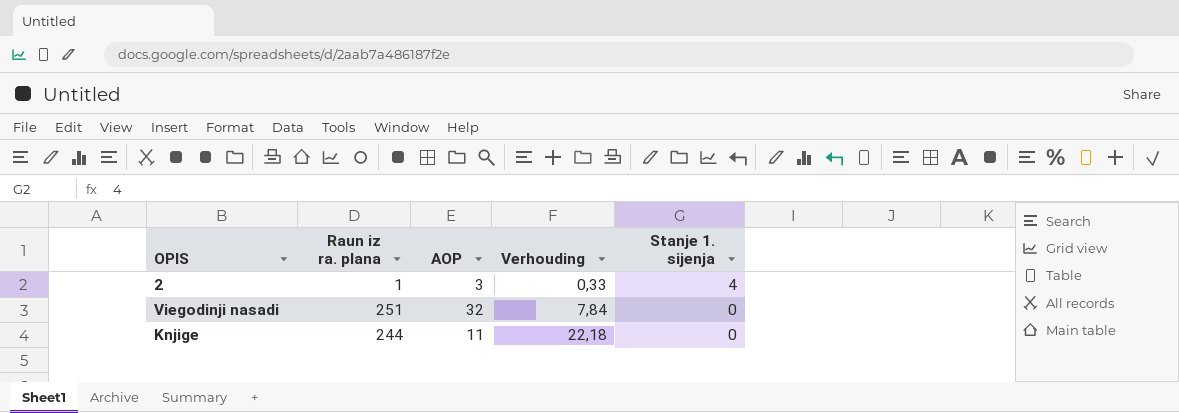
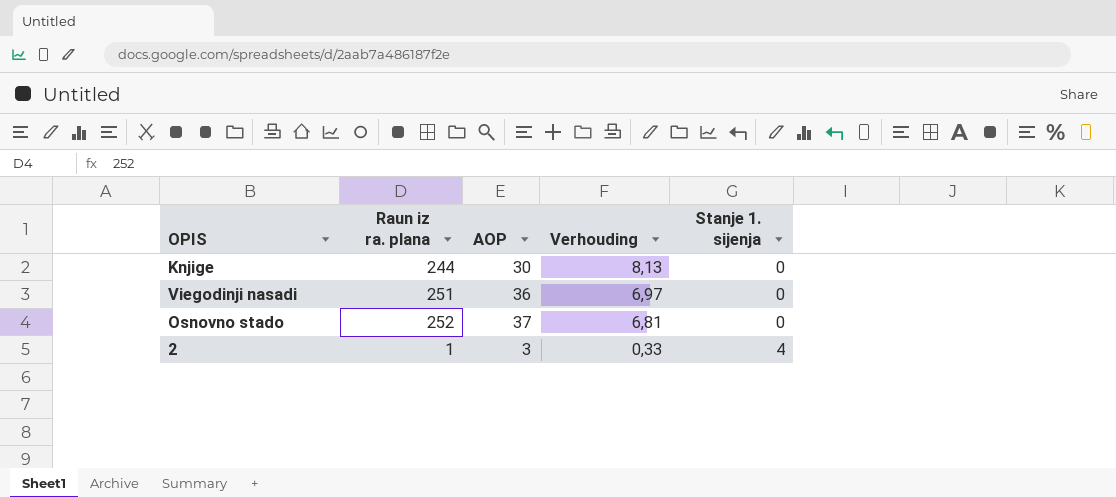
row order: Verhouding ascending -> Verhouding descending
Knjige | AOP: 11 -> 30
Knjige | Verhouding: 22,18 -> 8,13
Viegodinji nasadi | AOP: 32 -> 36
Viegodinji nasadi | Verhouding: 7,84 -> 6,97
row Osnovno stado: none -> 252 | 37 | 6,81 | 0

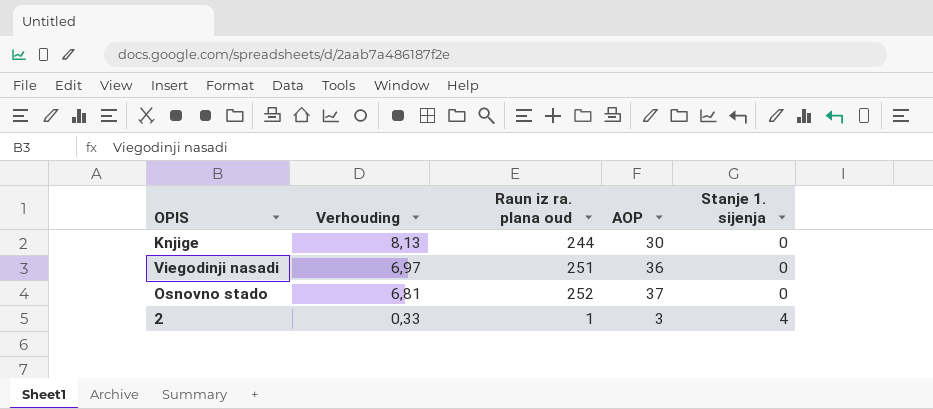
column Verhouding | position: 4 -> 2
column name: Raun iz ra. plana -> Raun iz ra. plana oud

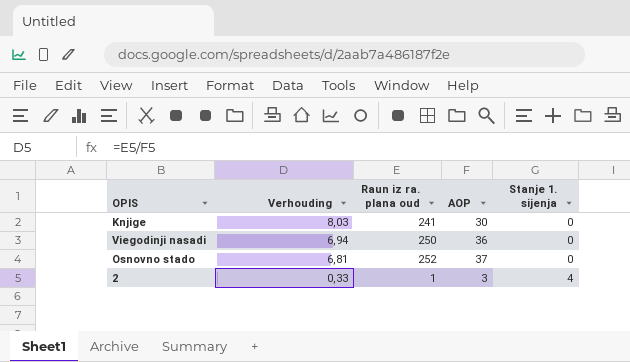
Knjige | Verhouding: 8,13 -> 8,03
Knjige | Raun iz ra. plana oud: 244 -> 241
Viegodinji nasadi | Verhouding: 6,97 -> 6,94
Viegodinji nasadi | Raun iz ra. plana oud: 251 -> 250

